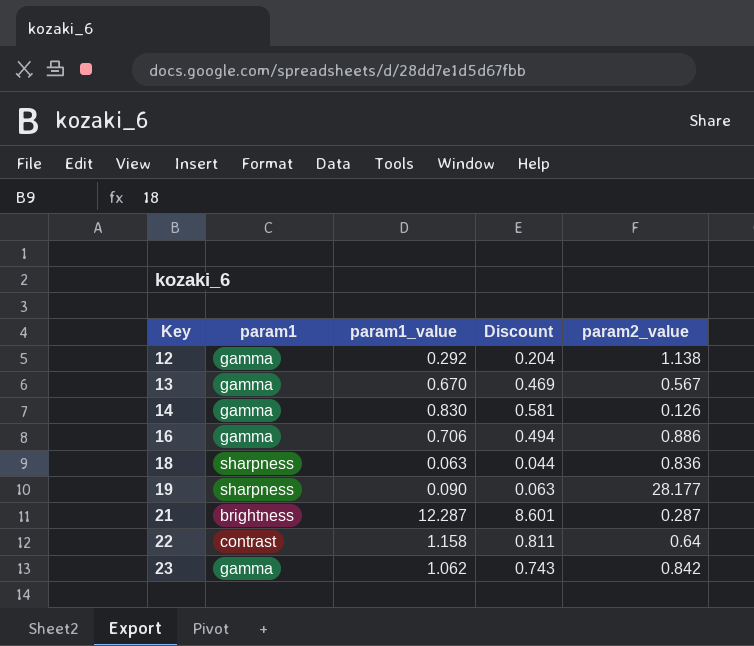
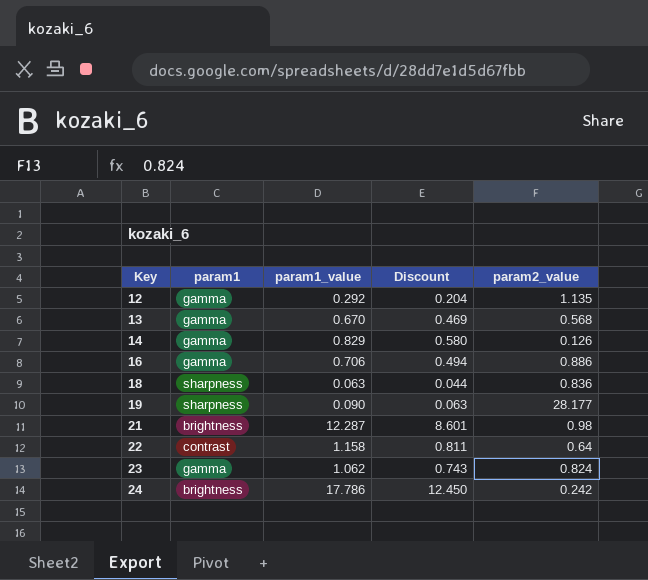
12 | param2_value: 1.138 -> 1.135
13 | param2_value: 0.567 -> 0.568
14 | param1_value: 0.830 -> 0.829
14 | Discount: 0.581 -> 0.580
21 | param2_value: 0.287 -> 0.98
23 | param2_value: 0.842 -> 0.824
row 24: none -> brightness | 17.786 | 12.450 | 0.242

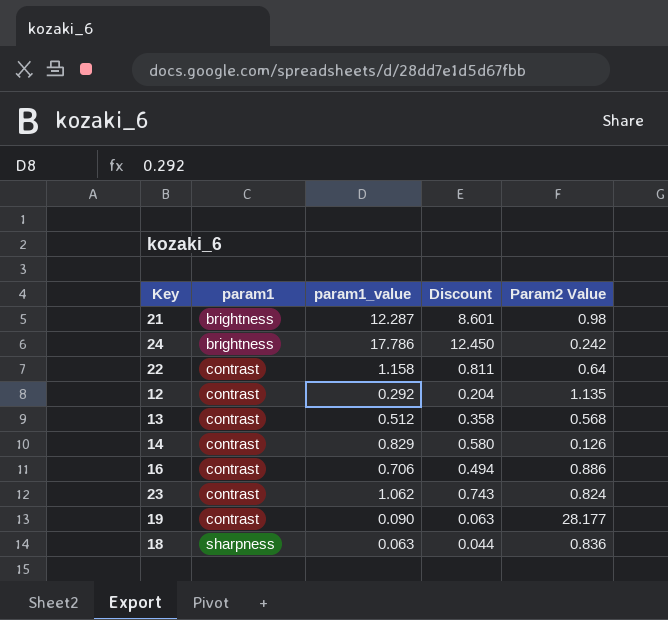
row order: Key ascending -> param1 ascending
column name: param2_value -> Param2 Value
12 | param1: gamma -> contrast
13 | param1: gamma -> contrast
13 | param1_value: 0.670 -> 0.512
13 | Discount: 0.469 -> 0.358
14 | param1: gamma -> contrast
16 | param1: gamma -> contrast
23 | param1: gamma -> contrast
19 | param1: sharpness -> contrast

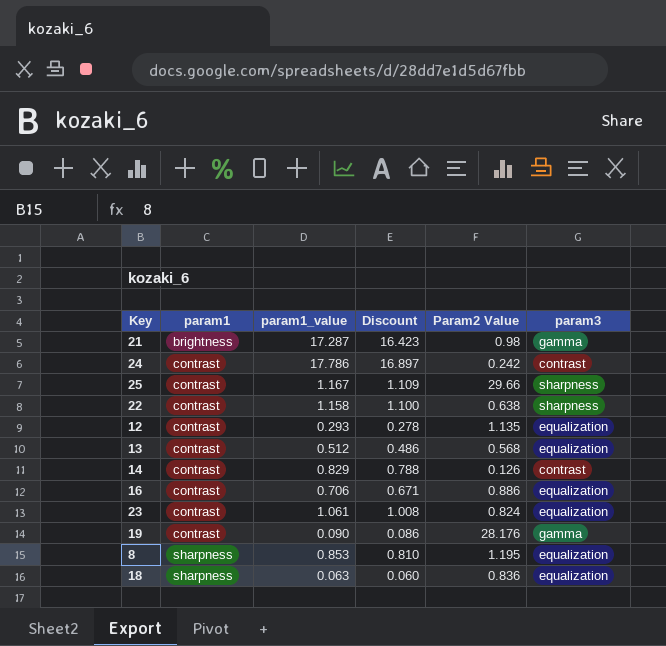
column Discount | formula: [param1_value] * 0.7 -> [param1_value] * 0.95
column param3 | position: none -> 6
21 | param1_value: 12.287 -> 17.287
24 | param1: brightness -> contrast
row 25: none -> contrast | 1.167 | 1.109 | 29.66 | sharpness
22 | Param2 Value: 0.64 -> 0.638
12 | param1_value: 0.292 -> 0.293
23 | param1_value: 1.062 -> 1.061
19 | Param2 Value: 28.177 -> 28.176
row 8: none -> sharpness | 0.853 | 0.810 | 1.195 | equalization

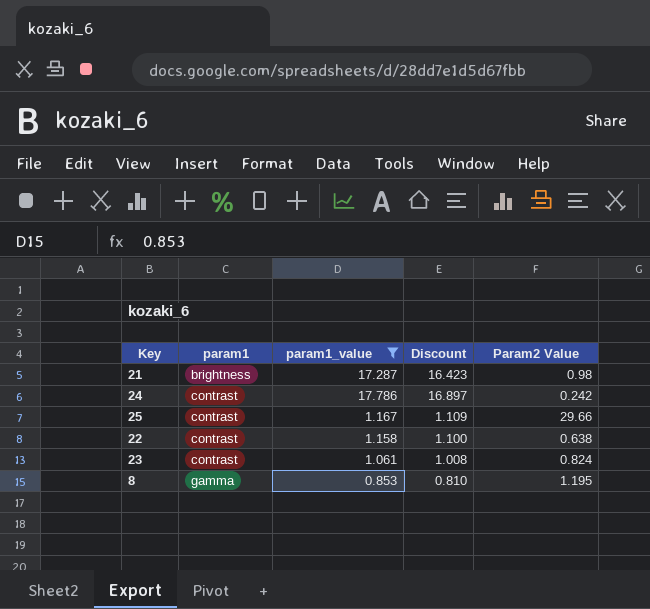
filter: none -> param1_value >= 0.853
column param3 | position: 6 -> none
8 | param1: sharpness -> gamma

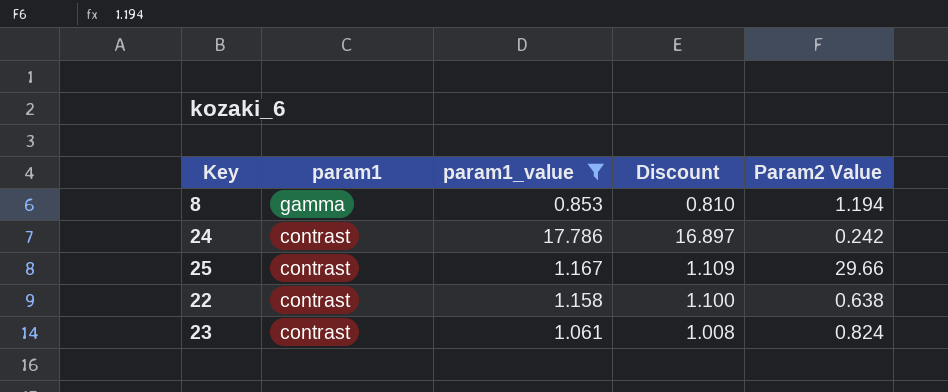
row order: param1 ascending -> param1 descending
row 21: brightness | 17.287 | 16.423 | 0.98 -> none
8 | Param2 Value: 1.195 -> 1.194

